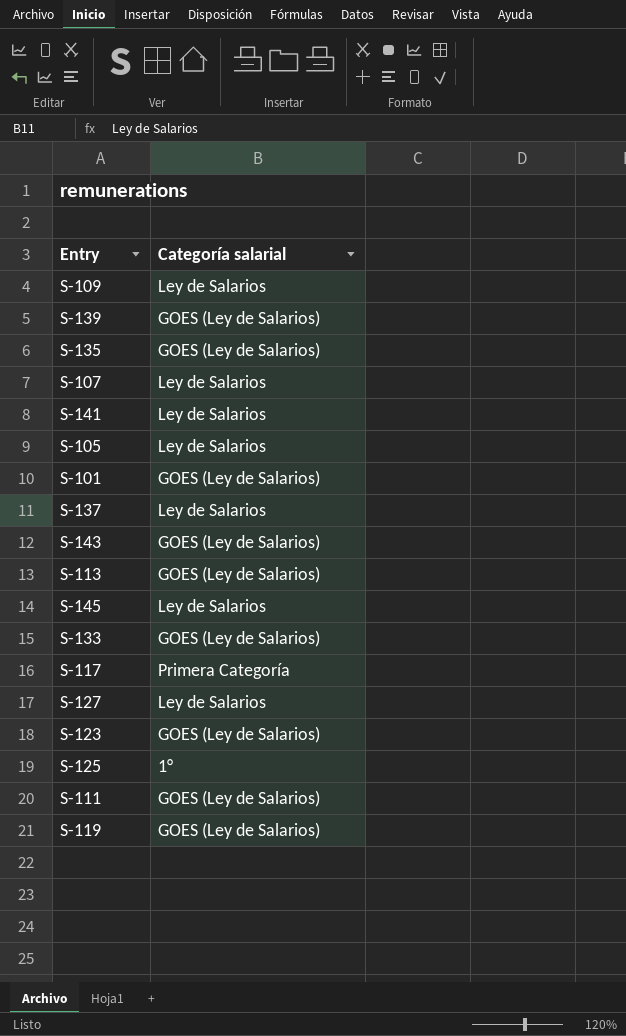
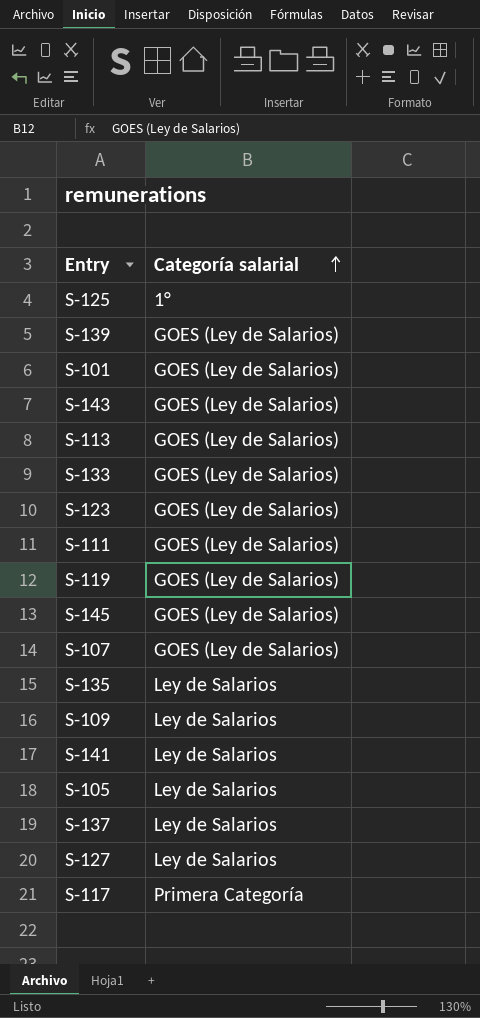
row order: none -> Categoría salarial ascending
S-145 | Categoría salarial: Ley de Salarios -> GOES (Ley de Salarios)
S-107 | Categoría salarial: Ley de Salarios -> GOES (Ley de Salarios)
S-135 | Categoría salarial: GOES (Ley de Salarios) -> Ley de Salarios

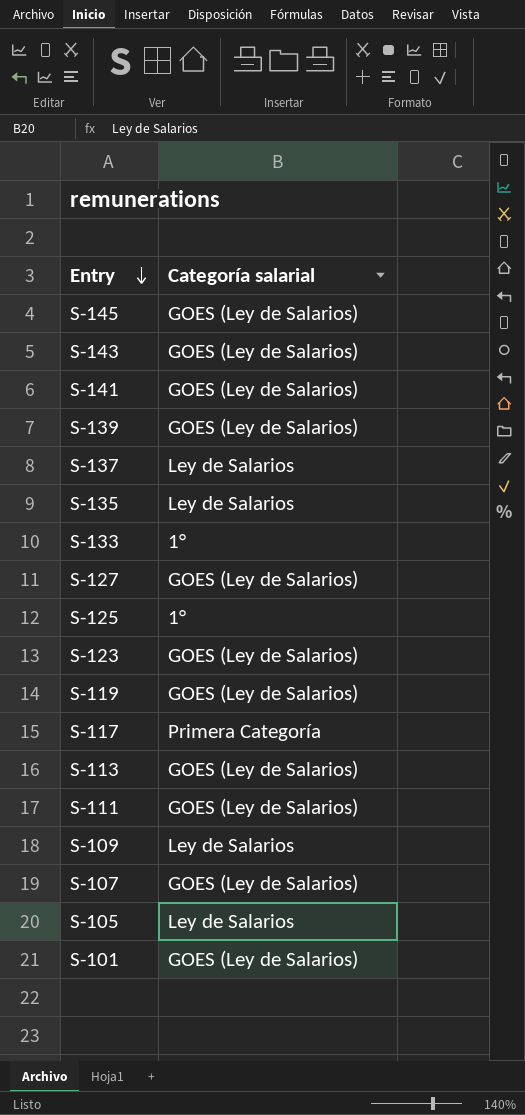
row order: Categoría salarial ascending -> Entry descending
S-141 | Categoría salarial: Ley de Salarios -> GOES (Ley de Salarios)
S-133 | Categoría salarial: GOES (Ley de Salarios) -> 1°
S-127 | Categoría salarial: Ley de Salarios -> GOES (Ley de Salarios)

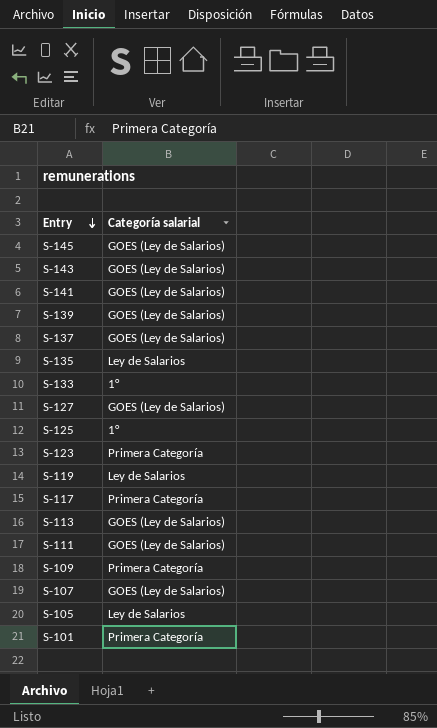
S-137 | Categoría salarial: Ley de Salarios -> GOES (Ley de Salarios)
S-123 | Categoría salarial: GOES (Ley de Salarios) -> Primera Categoría
S-119 | Categoría salarial: GOES (Ley de Salarios) -> Ley de Salarios
S-109 | Categoría salarial: Ley de Salarios -> Primera Categoría
S-101 | Categoría salarial: GOES (Ley de Salarios) -> Primera Categoría

